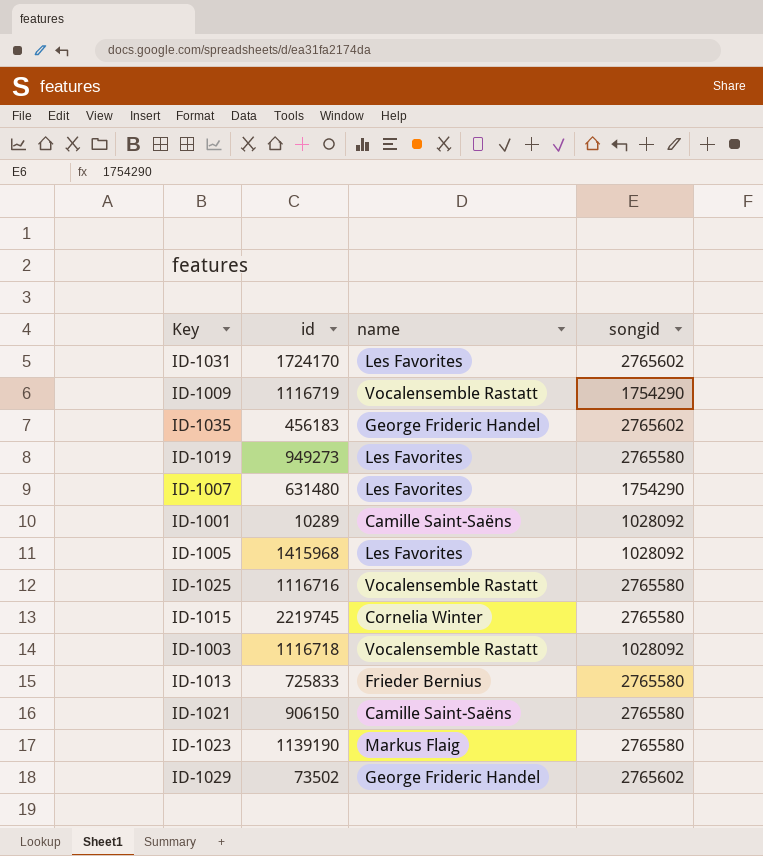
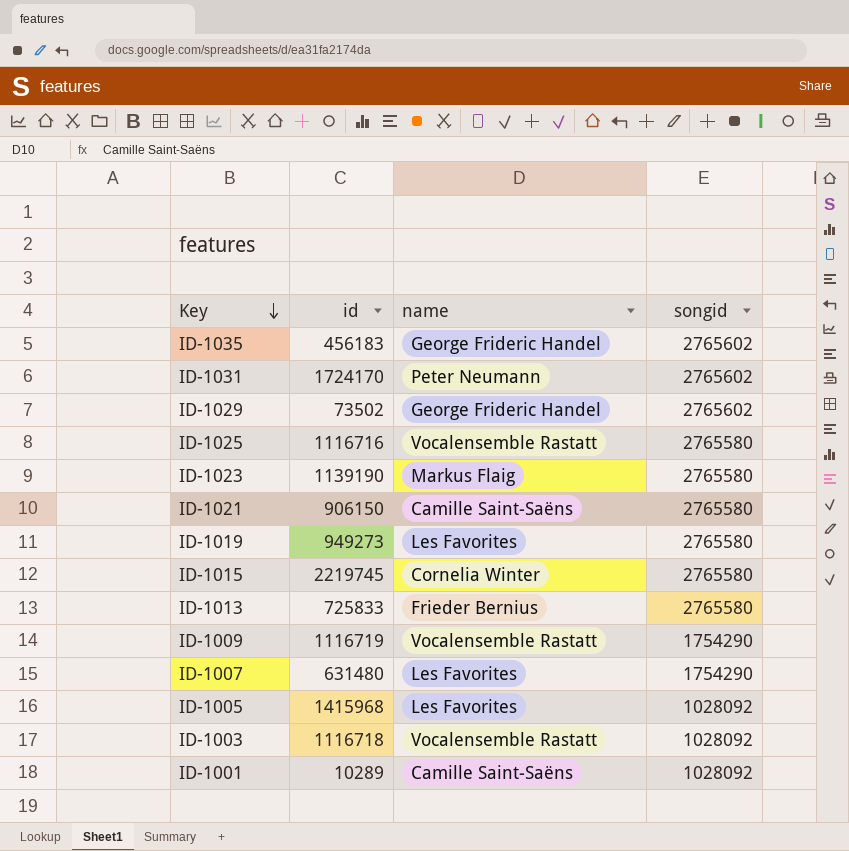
row order: none -> Key descending
ID-1031 | name: Les Favorites -> Peter Neumann

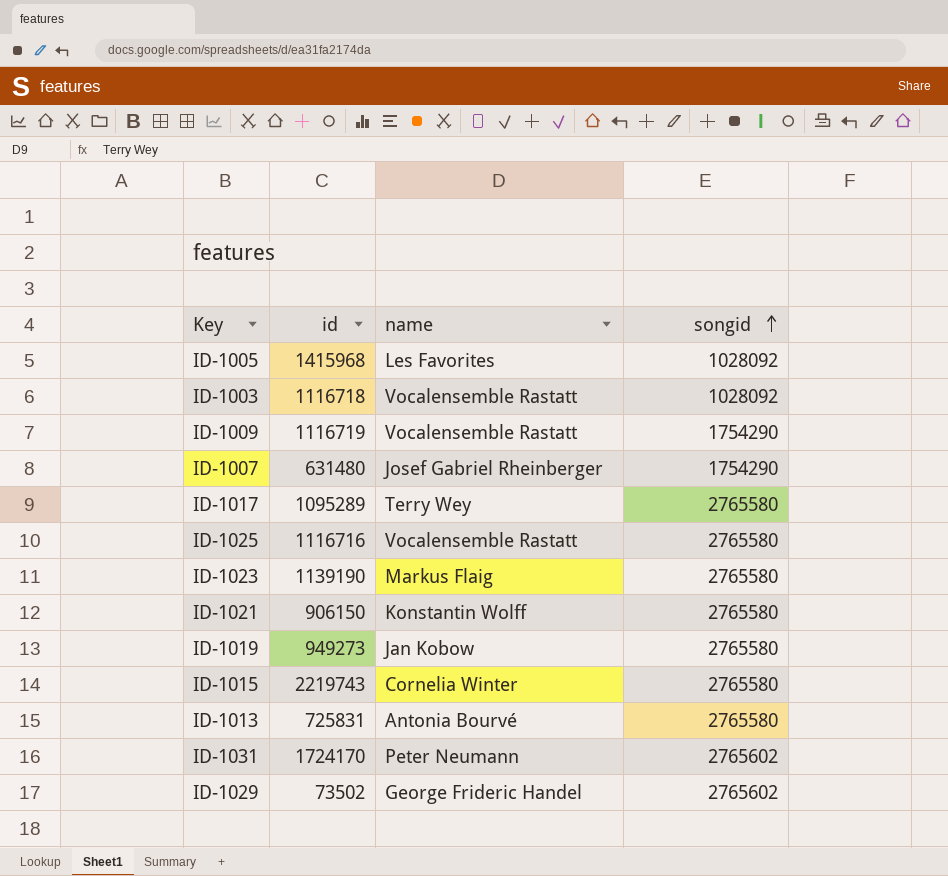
row order: Key descending -> songid ascending
row ID-1035: 456183 | George Frideric Handel | 2765602 -> none
row ID-1001: 10289 | Camille Saint‐Saëns | 1028092 -> none
ID-1007 | name: Les Favorites -> Josef Gabriel Rheinberger
row ID-1017: none -> 1095289 | Terry Wey | 2765580
ID-1021 | name: Camille Saint‐Saëns -> Konstantin Wolff
ID-1019 | name: Les Favorites -> Jan Kobow
ID-1015 | id: 2219745 -> 2219743
ID-1013 | id: 725833 -> 725831
ID-1013 | name: Frieder Bernius -> Antonia Bourvé

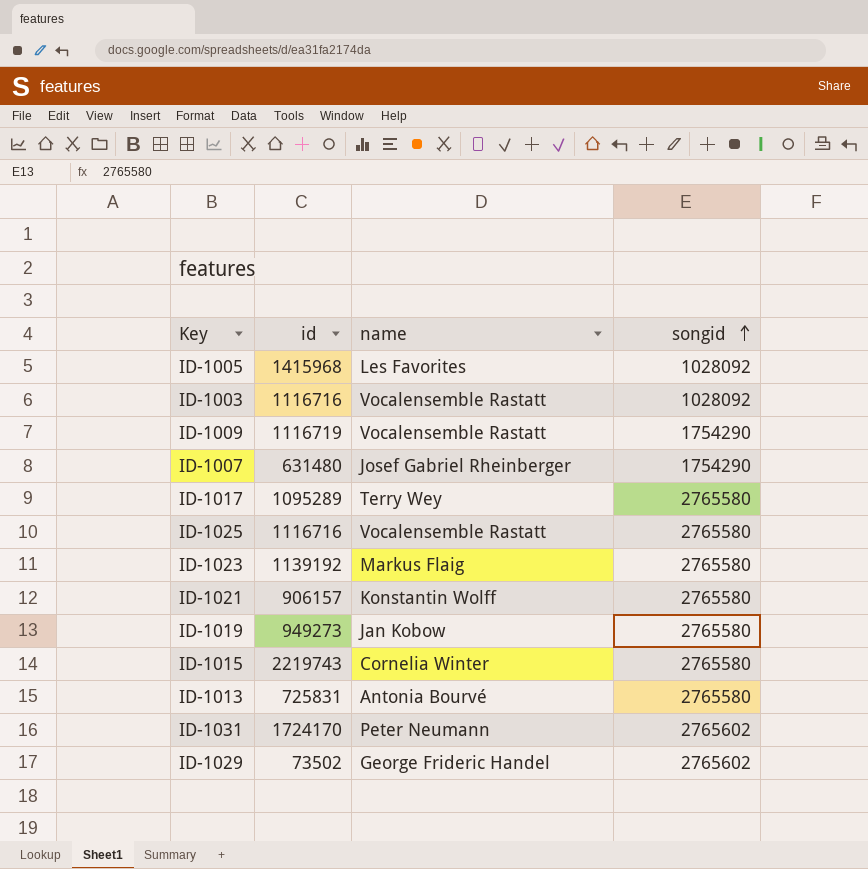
ID-1003 | id: 1116718 -> 1116716
ID-1023 | id: 1139190 -> 1139192
ID-1021 | id: 906150 -> 906157

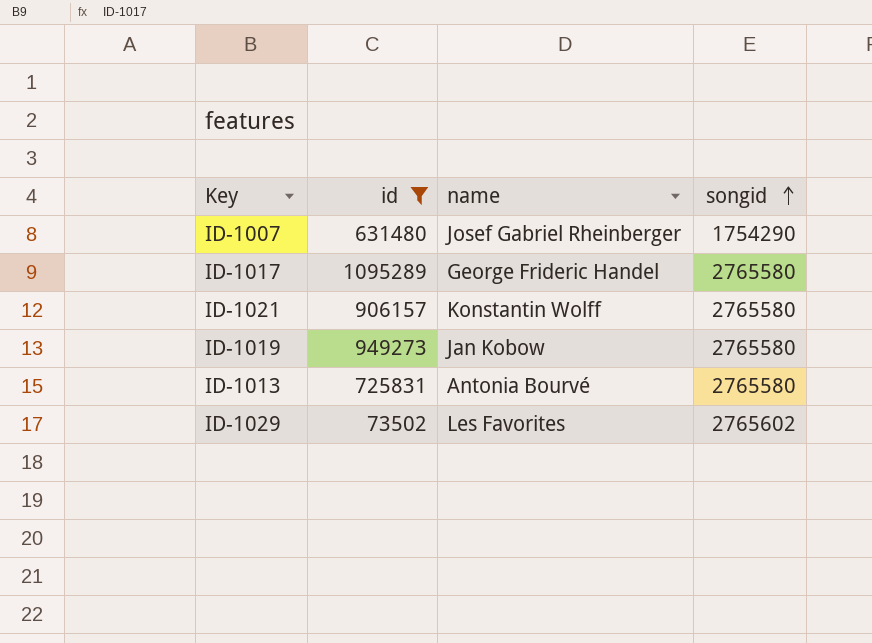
filter: none -> id <= 1095289
ID-1017 | name: Terry Wey -> George Frideric Handel
ID-1029 | name: George Frideric Handel -> Les Favorites

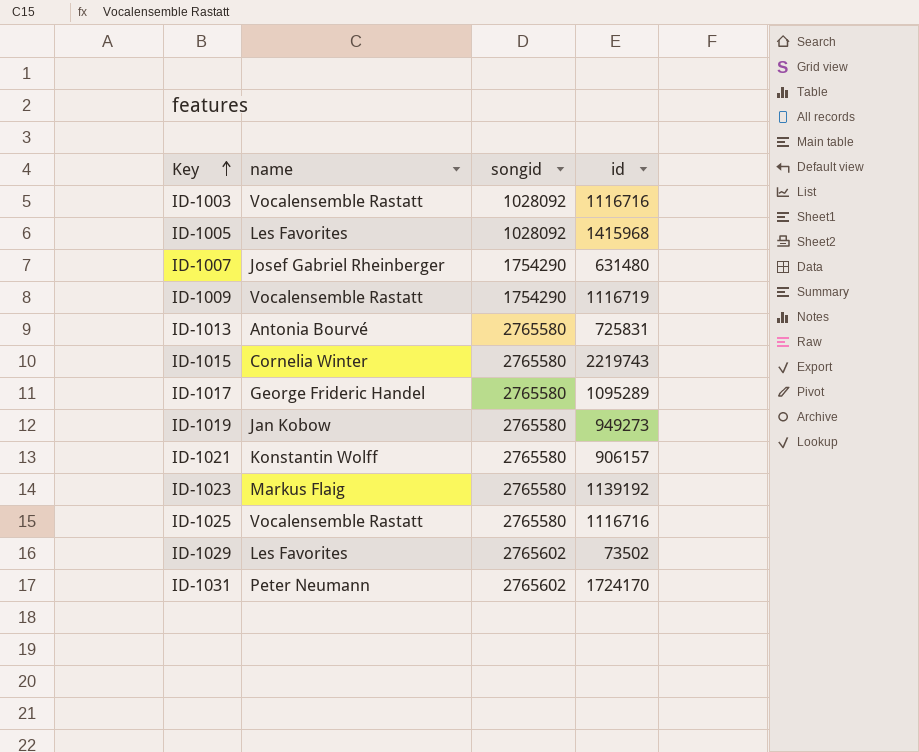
filter: id <= 1095289 -> none
row order: songid ascending -> Key ascending
column id | position: 2 -> 4

